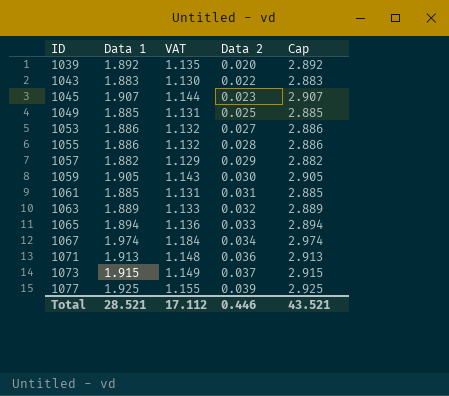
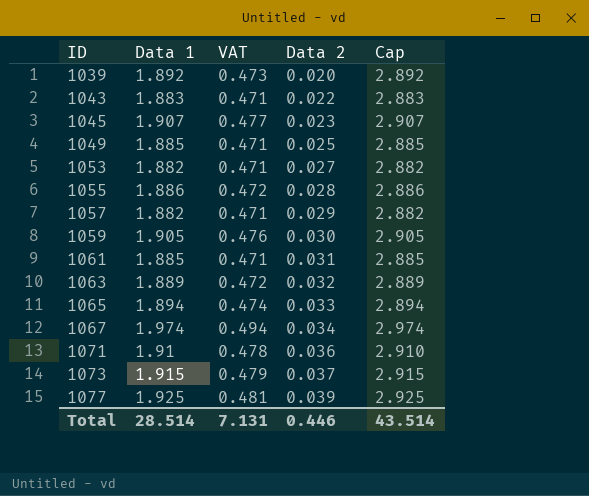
column VAT | formula: [Data 1] * 0.6 -> [Data 1] * 0.25
1053 | Data 1: 1.886 -> 1.882
1053 | Cap: 2.886 -> 2.882
1071 | Data 1: 1.913 -> 1.91
1071 | Cap: 2.913 -> 2.910
Total | Data 1: 28.521 -> 28.514
Total | VAT: 17.112 -> 7.131
Total | Cap: 43.521 -> 43.514

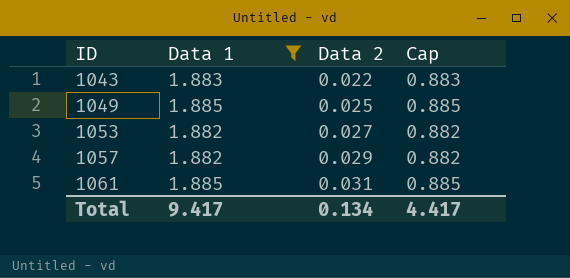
filter: none -> Data 1 <= 1.885
column VAT | formula: [Data 1] * 0.25 -> none
column Cap | formula: [Data 1] + 1 -> [Data 1] - 1
Total | Data 1: 28.514 -> 9.417
Total | Data 2: 0.446 -> 0.134
Total | Cap: 43.514 -> 4.417

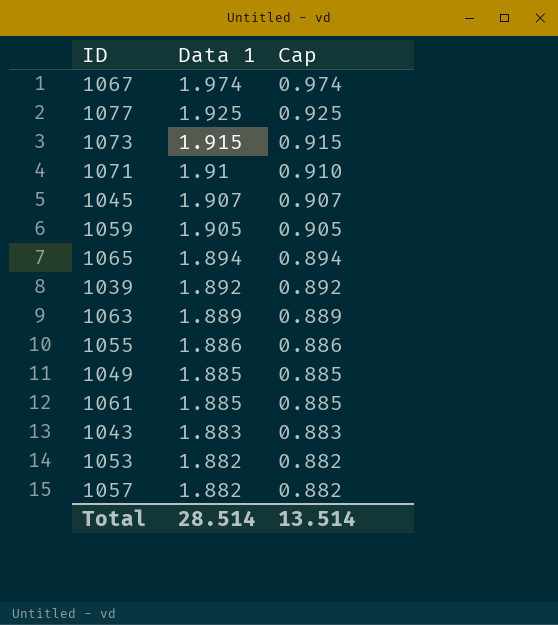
filter: Data 1 <= 1.885 -> none
row order: ID ascending -> Data 1 descending
column Data 2 | position: 3 -> none
Total | Data 1: 9.417 -> 28.514
Total | Cap: 4.417 -> 13.514

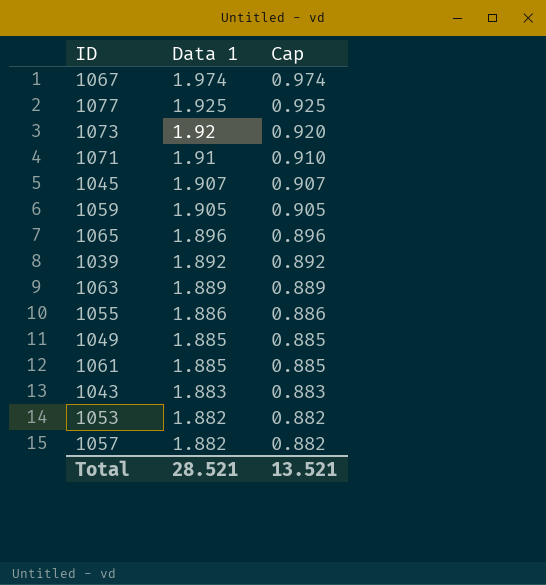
1073 | Data 1: 1.915 -> 1.92
1073 | Cap: 0.915 -> 0.920
1065 | Data 1: 1.894 -> 1.896
1065 | Cap: 0.894 -> 0.896
Total | Data 1: 28.514 -> 28.521
Total | Cap: 13.514 -> 13.521

